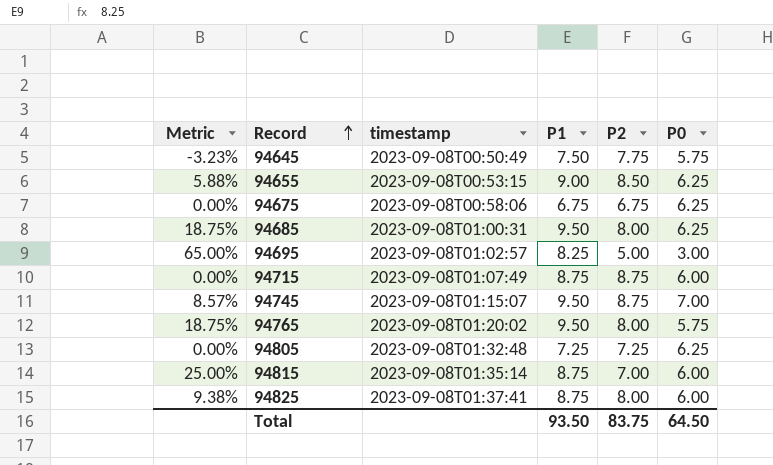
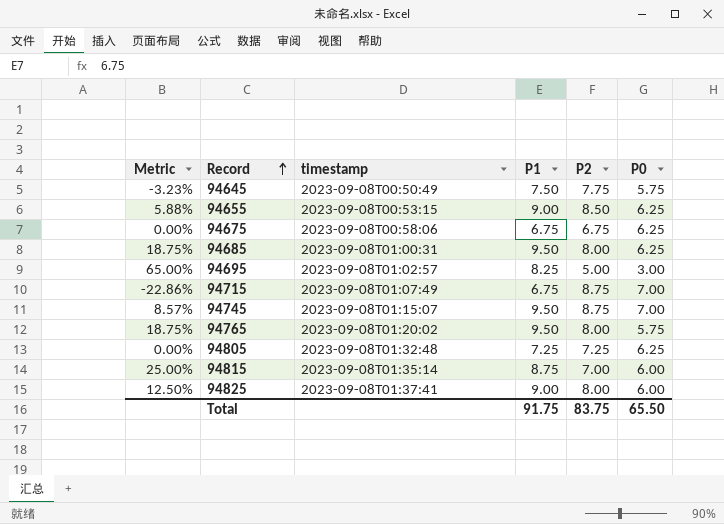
94715 | Metric: 0.00% -> -22.86%
94715 | P1: 8.75 -> 6.75
94715 | P0: 6.00 -> 7.00
94825 | Metric: 9.38% -> 12.50%
94825 | P1: 8.75 -> 9.00
Total | P1: 93.50 -> 91.75
Total | P0: 64.50 -> 65.50

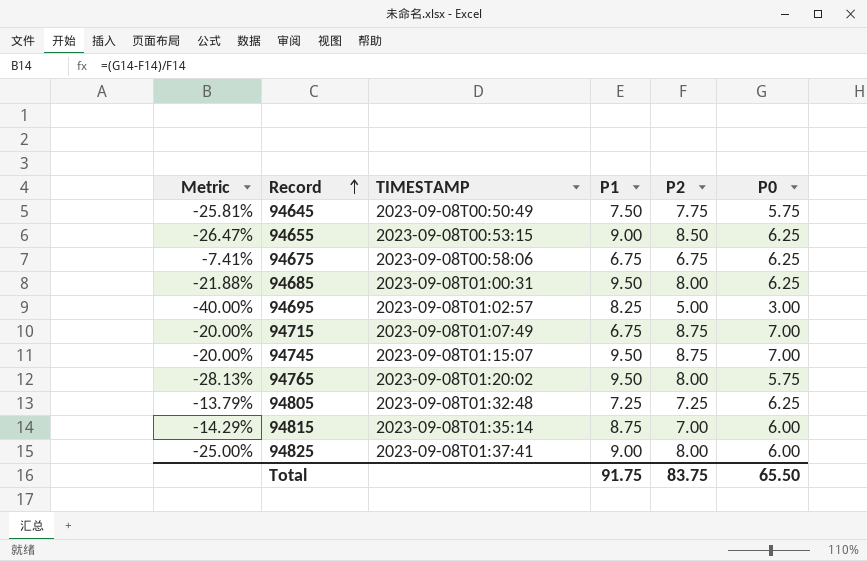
column Metric | formula: ([P1] - [P2]) / [P2] -> ([P0] - [P2]) / [P2]
column name: timestamp -> TIMESTAMP

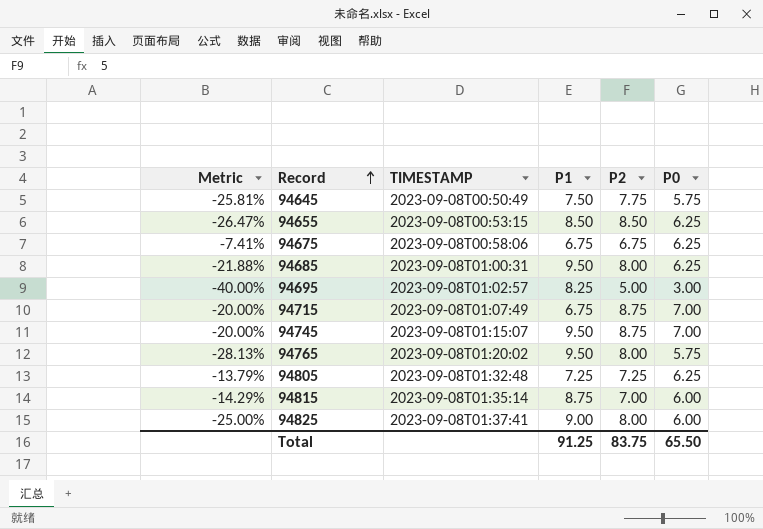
94655 | P1: 9.00 -> 8.50
Total | P1: 91.75 -> 91.25

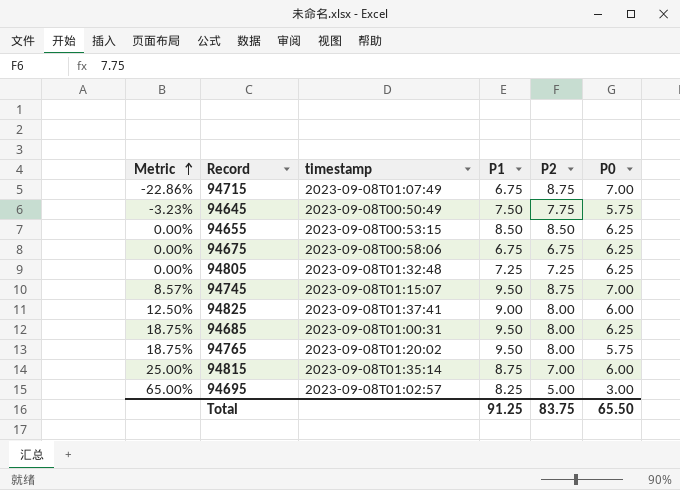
row order: Record ascending -> Metric ascending
column Metric | formula: ([P0] - [P2]) / [P2] -> ([P1] - [P2]) / [P2]
column name: TIMESTAMP -> timestamp

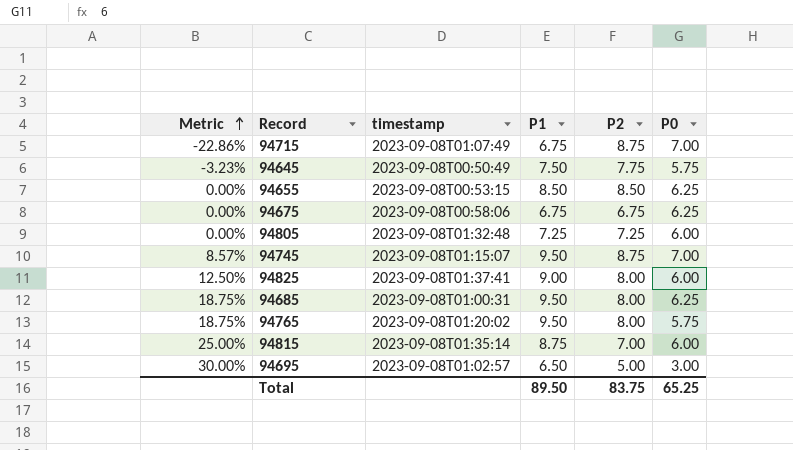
94805 | P0: 6.25 -> 6.00
94695 | Metric: 65.00% -> 30.00%
94695 | P1: 8.25 -> 6.50
Total | P1: 91.25 -> 89.50
Total | P0: 65.50 -> 65.25

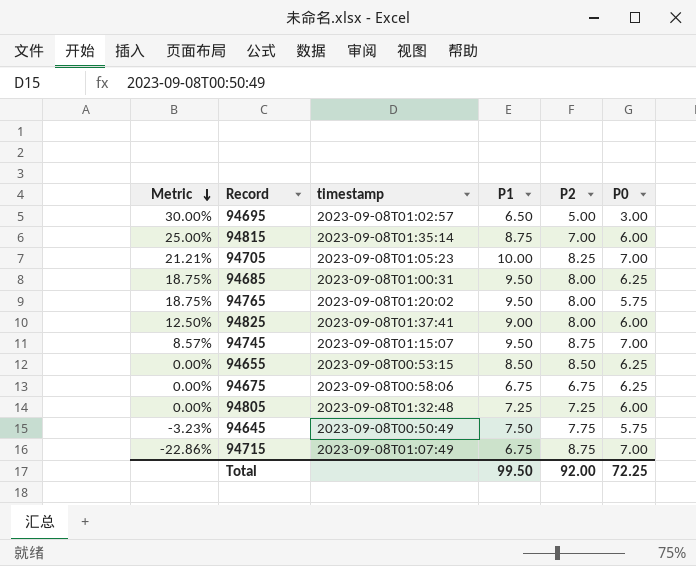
row order: Metric ascending -> Metric descending
row 94705: none -> 21.21% | 2023-09-08T01:05:23 | 10.00 | 8.25 | 7.00
Total | P1: 89.50 -> 99.50
Total | P2: 83.75 -> 92.00
Total | P0: 65.25 -> 72.25

